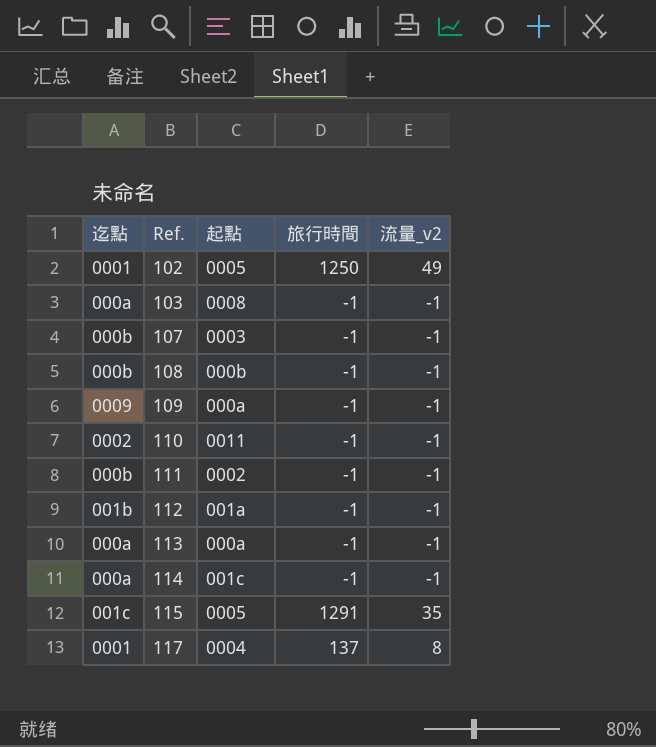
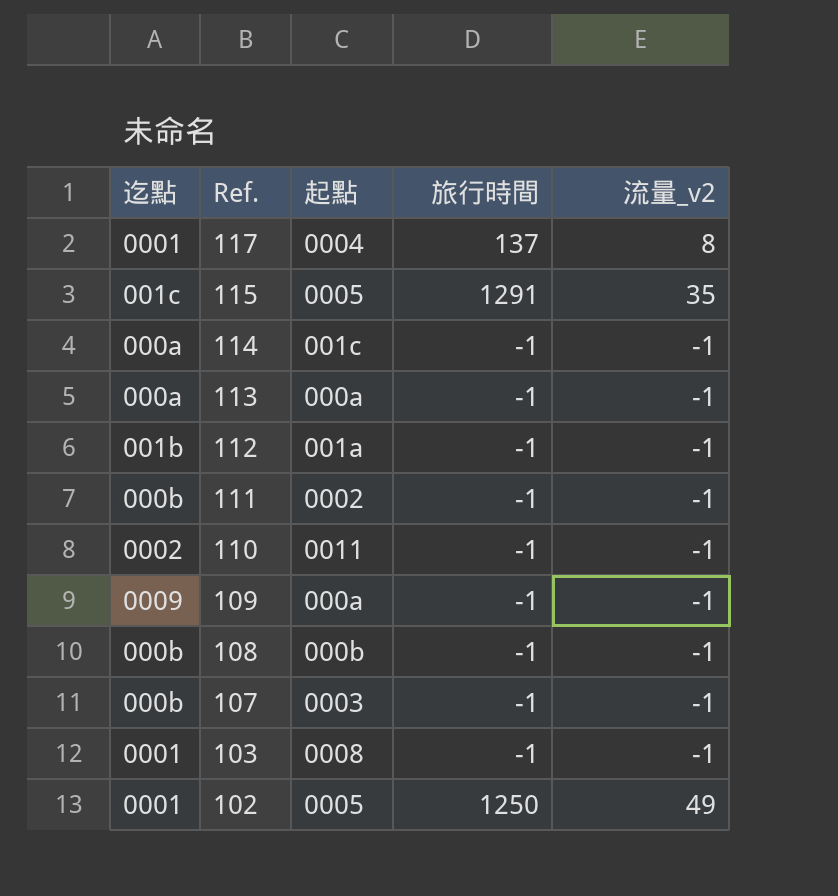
row order: Ref. ascending -> Ref. descending
103 | 迄點: 000a -> 0001

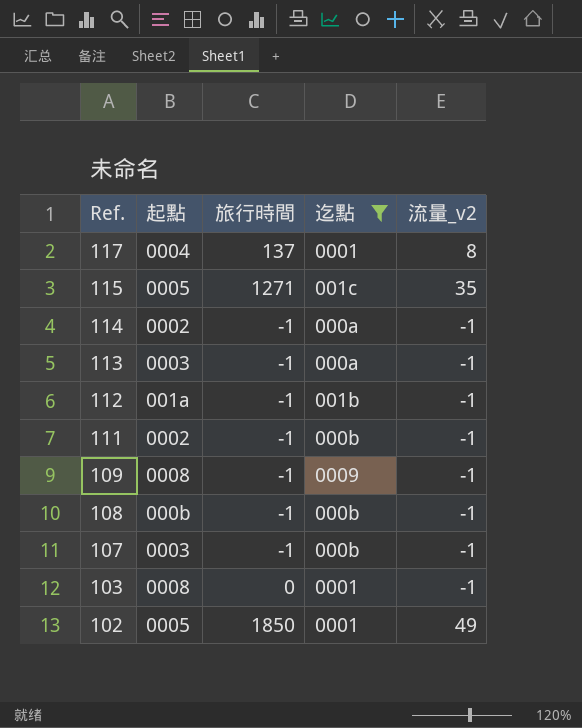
filter: none -> 迄點 != 0002
column 迄點 | position: 1 -> 4
115 | 旅行時間: 1291 -> 1271
114 | 起點: 001c -> 0002
113 | 起點: 000a -> 0003
109 | 起點: 000a -> 0008
103 | 旅行時間: -1 -> 0
102 | 旅行時間: 1250 -> 1850

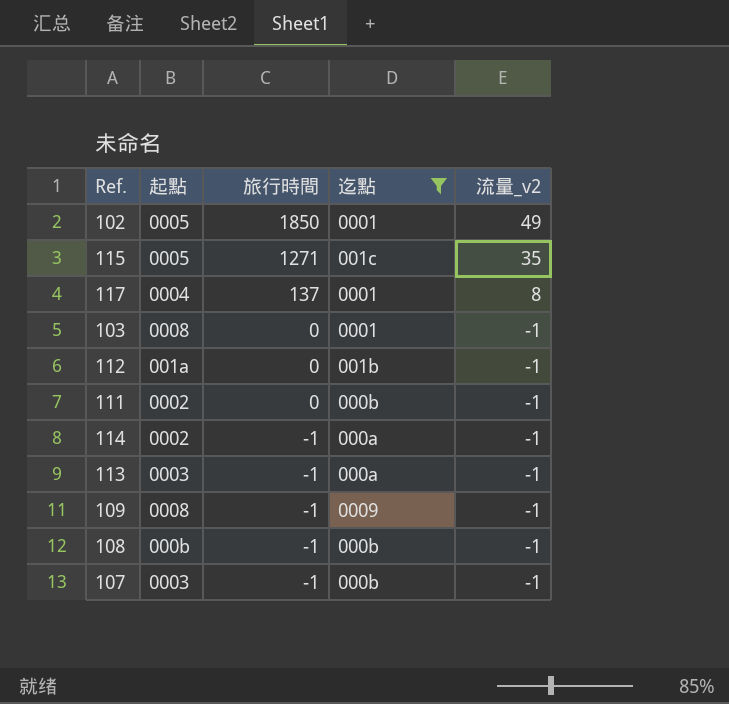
row order: Ref. descending -> 旅行時間 descending
112 | 旅行時間: -1 -> 0
111 | 旅行時間: -1 -> 0

